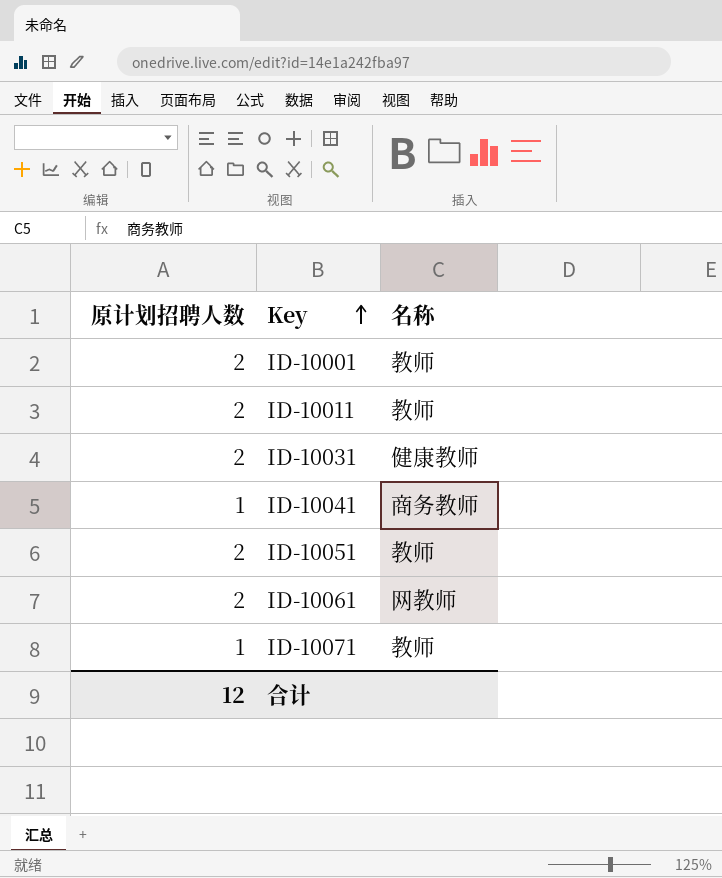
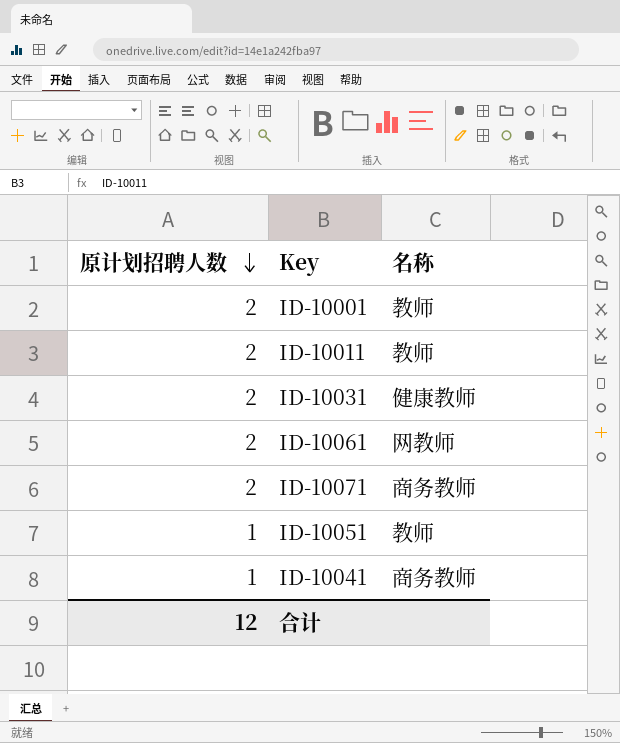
row order: Key ascending -> 原计划招聘人数 descending
ID-10071 | 原计划招聘人数: 1 -> 2
ID-10071 | 名称: 教师 -> 商务教师
ID-10051 | 原计划招聘人数: 2 -> 1

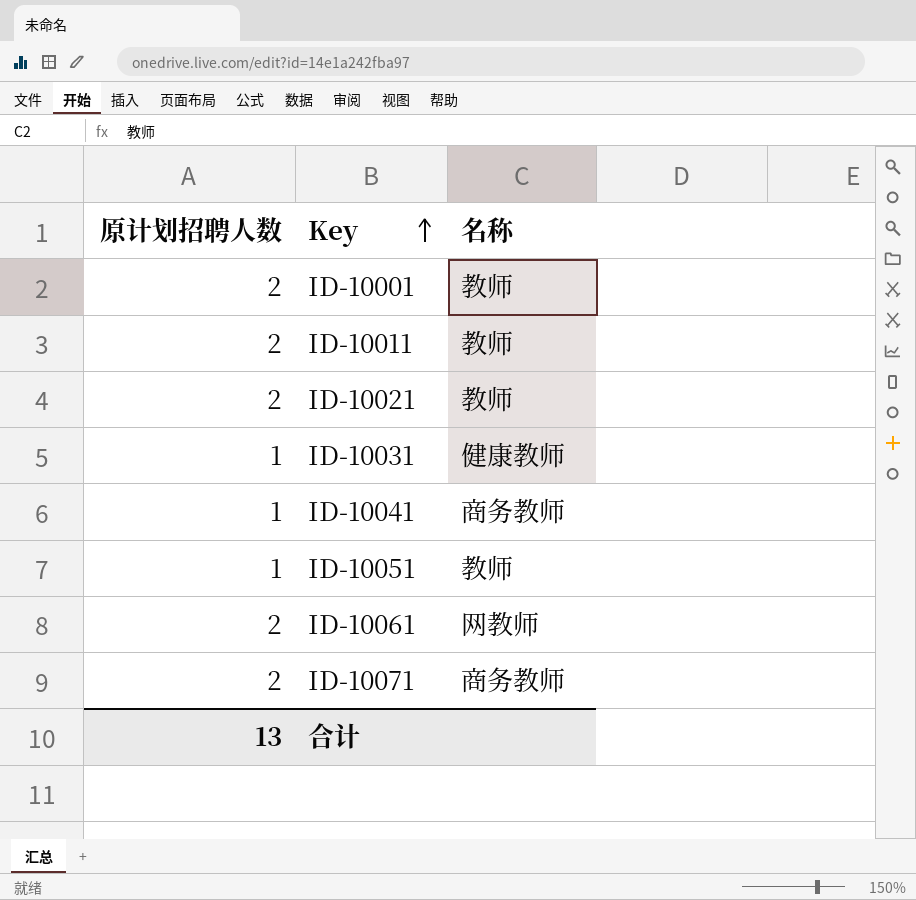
row order: 原计划招聘人数 descending -> Key ascending
row ID-10021: none -> 2 | 教师
ID-10031 | 原计划招聘人数: 2 -> 1
合计 | 原计划招聘人数: 12 -> 13

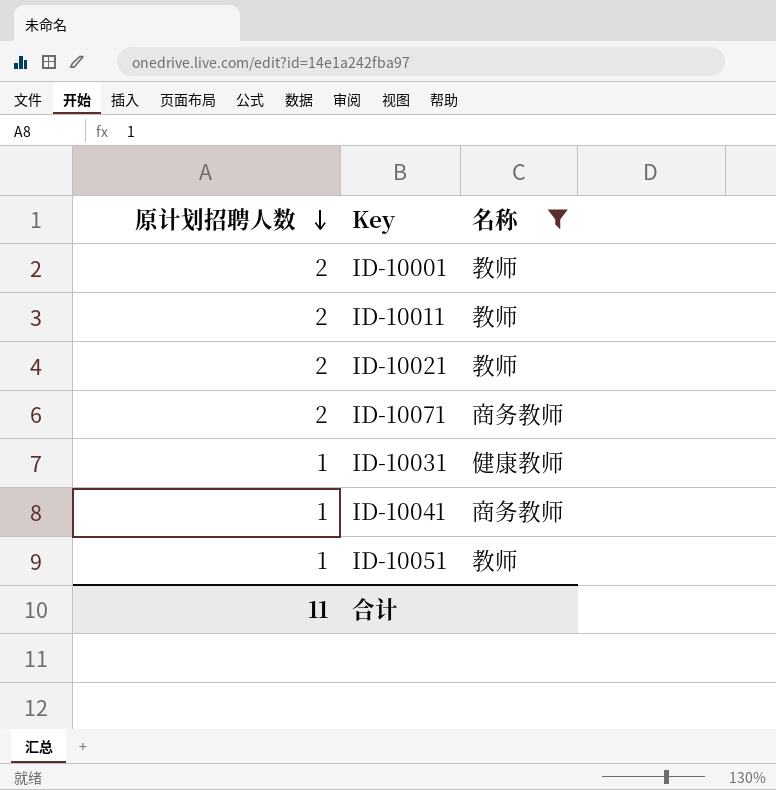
filter: none -> 名称 != 网教师
row order: Key ascending -> 原计划招聘人数 descending
合计 | 原计划招聘人数: 13 -> 11

